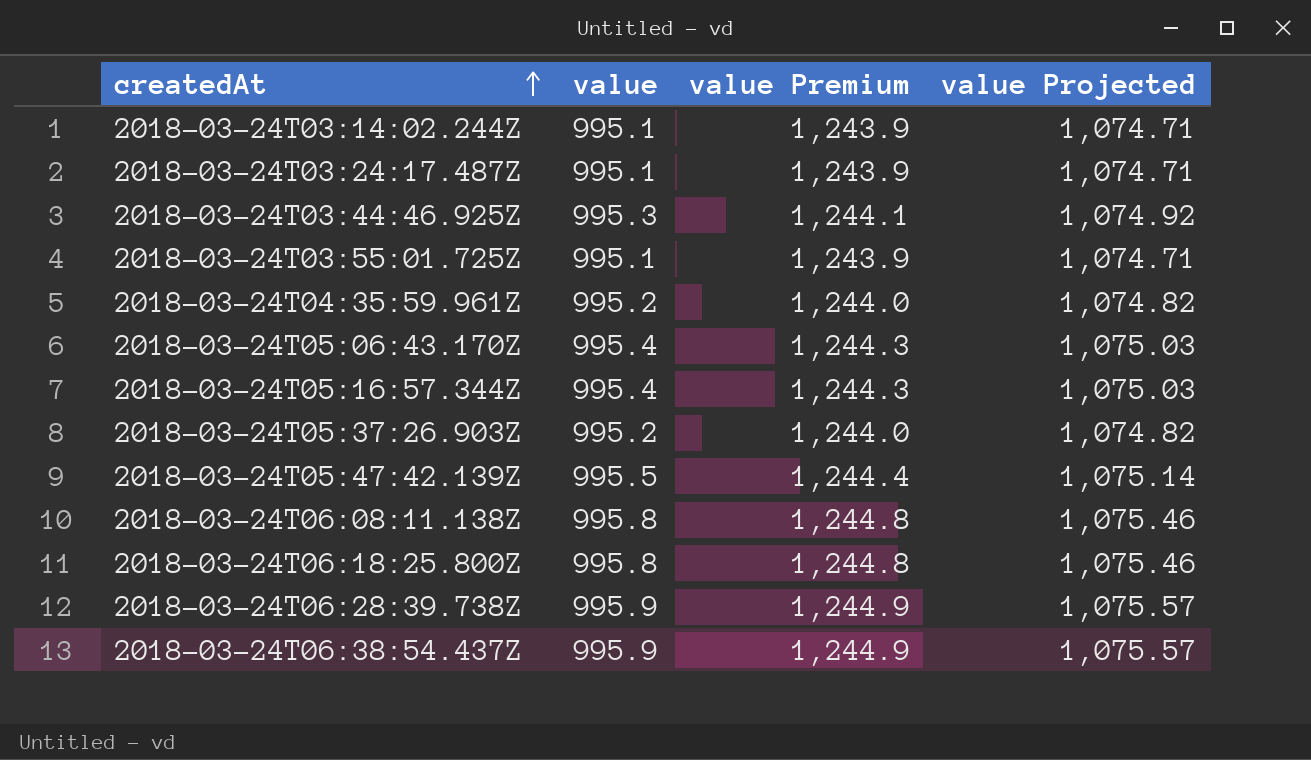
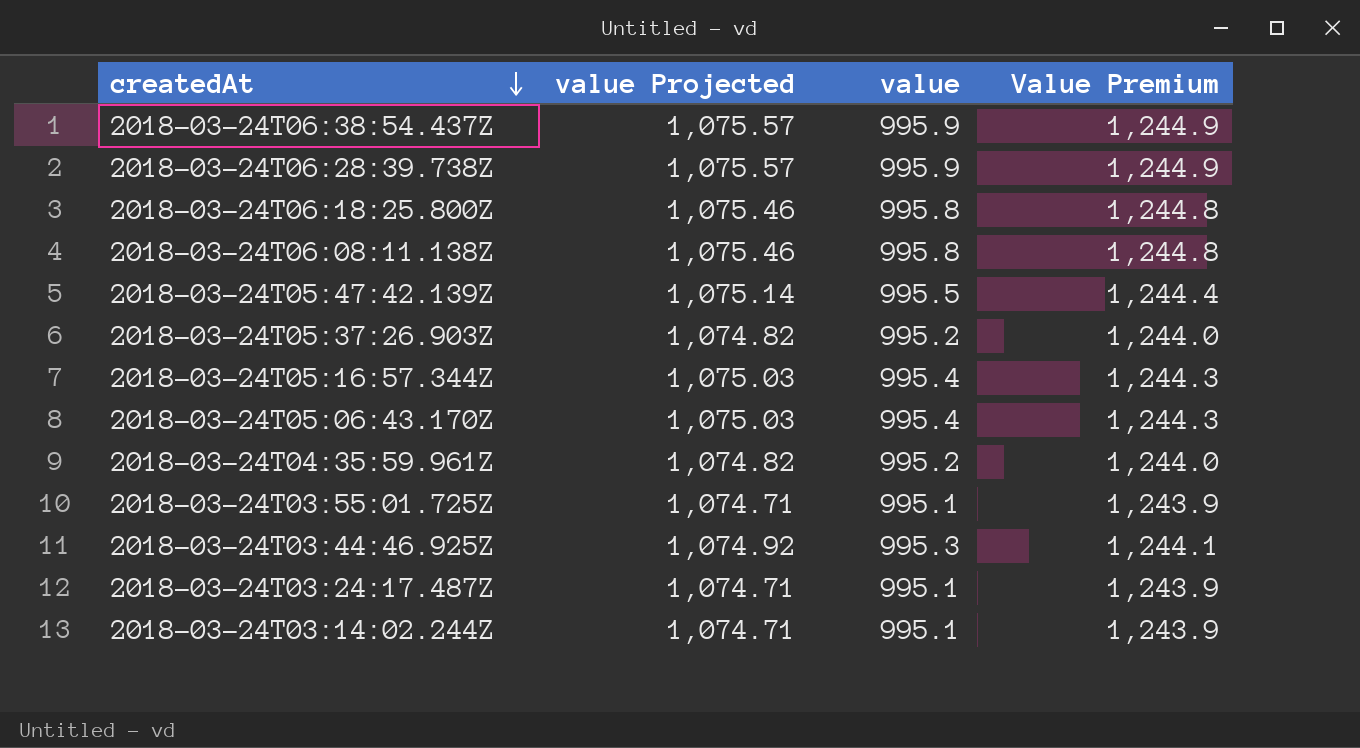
row order: createdAt ascending -> createdAt descending
column value Projected | position: 4 -> 2
column name: value Premium -> Value Premium

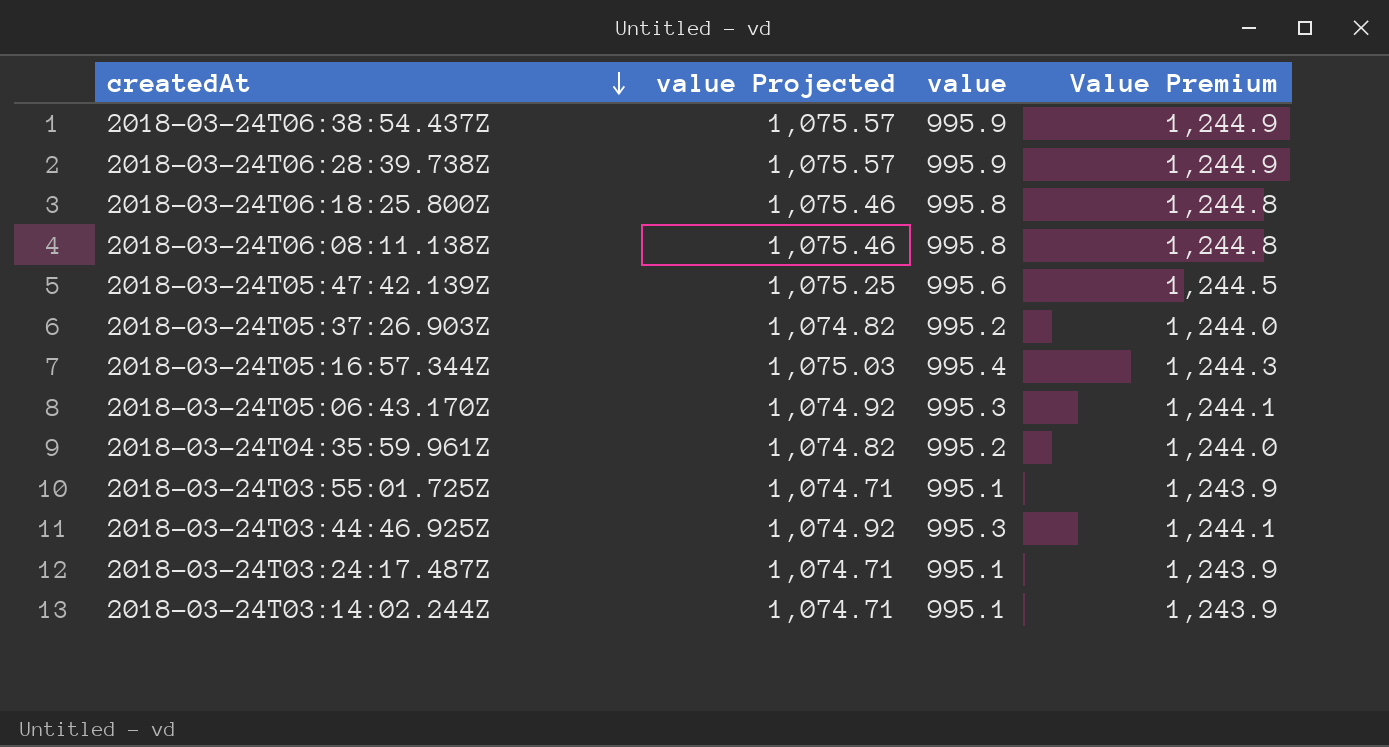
2018-03-24T05:47:42.139Z | value Projected: 1,075.14 -> 1,075.25
2018-03-24T05:47:42.139Z | value: 995.5 -> 995.6
2018-03-24T05:47:42.139Z | Value Premium: 1,244.4 -> 1,244.5
2018-03-24T05:06:43.170Z | value Projected: 1,075.03 -> 1,074.92
2018-03-24T05:06:43.170Z | value: 995.4 -> 995.3
2018-03-24T05:06:43.170Z | Value Premium: 1,244.3 -> 1,244.1

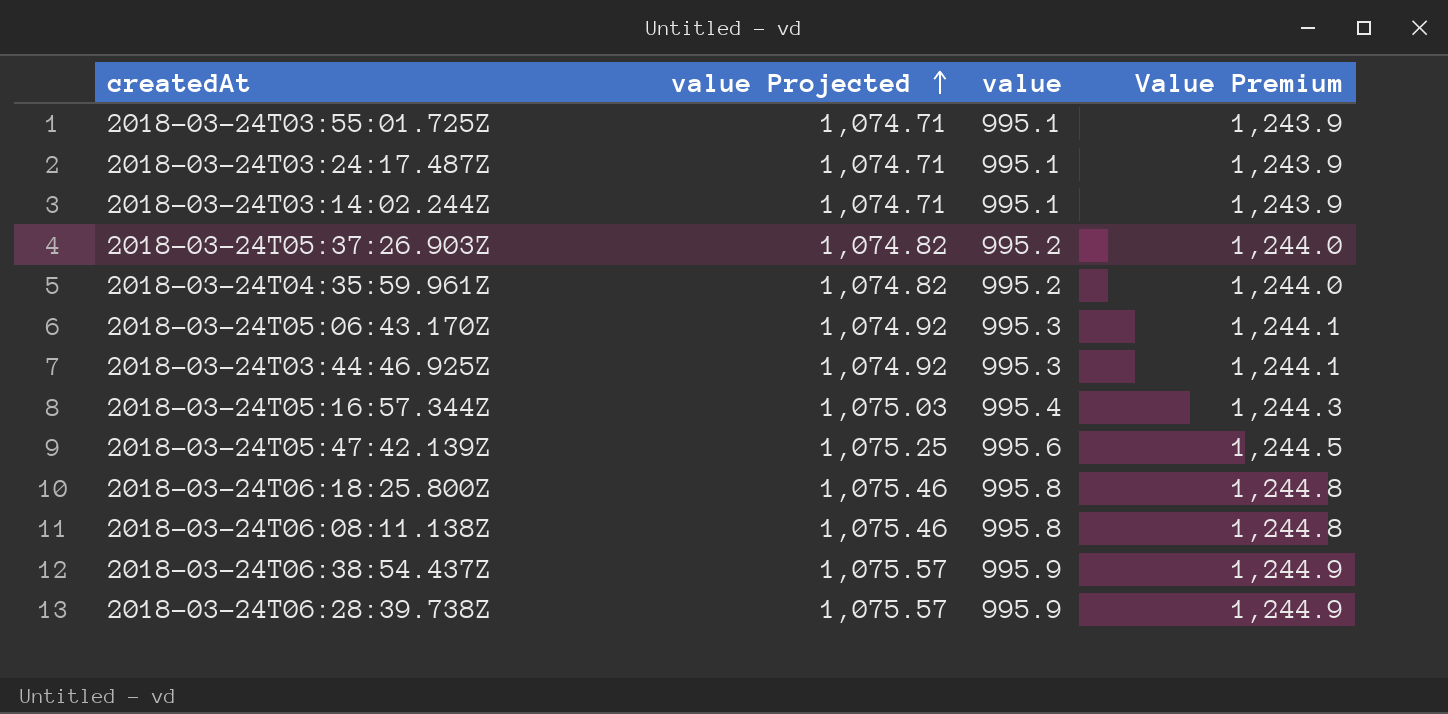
row order: createdAt descending -> value Projected ascending

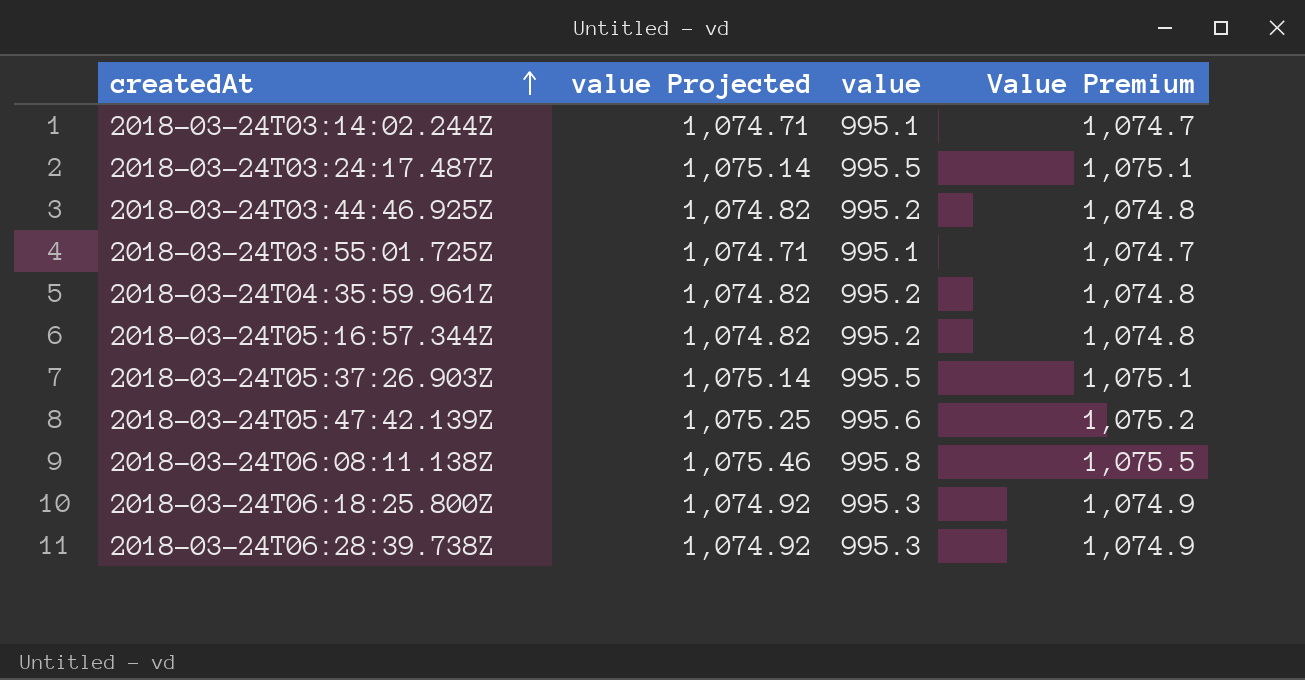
row order: value Projected ascending -> createdAt ascending
column Value Premium | formula: [value] * 1.25 -> [value] * 1.08
row 2018-03-24T05:06:43.170Z: 1,074.92 | 995.3 | 1,244.1 -> none
row 2018-03-24T06:38:54.437Z: 1,075.57 | 995.9 | 1,244.9 -> none
2018-03-24T03:24:17.487Z | value Projected: 1,074.71 -> 1,075.14
2018-03-24T03:24:17.487Z | value: 995.1 -> 995.5
2018-03-24T03:44:46.925Z | value Projected: 1,074.92 -> 1,074.82
2018-03-24T03:44:46.925Z | value: 995.3 -> 995.2
2018-03-24T05:16:57.344Z | value Projected: 1,075.03 -> 1,074.82
2018-03-24T05:16:57.344Z | value: 995.4 -> 995.2
2018-03-24T05:37:26.903Z | value Projected: 1,074.82 -> 1,075.14
2018-03-24T05:37:26.903Z | value: 995.2 -> 995.5
2018-03-24T06:18:25.800Z | value Projected: 1,075.46 -> 1,074.92
2018-03-24T06:18:25.800Z | value: 995.8 -> 995.3
2018-03-24T06:28:39.738Z | value Projected: 1,075.57 -> 1,074.92
2018-03-24T06:28:39.738Z | value: 995.9 -> 995.3

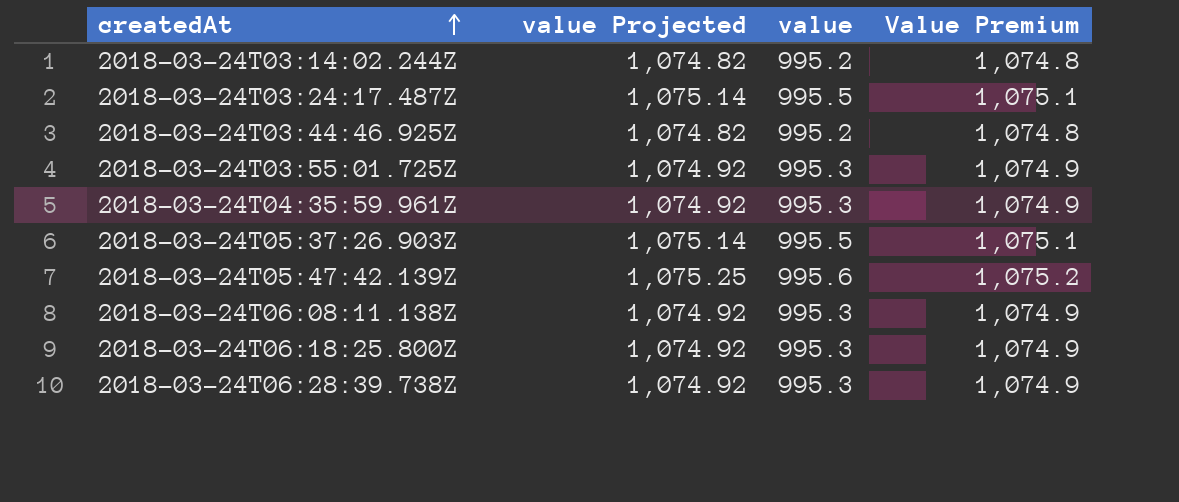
row 2018-03-24T05:16:57.344Z: 1,074.82 | 995.2 | 1,074.8 -> none
2018-03-24T03:14:02.244Z | value Projected: 1,074.71 -> 1,074.82
2018-03-24T03:14:02.244Z | value: 995.1 -> 995.2
2018-03-24T03:14:02.244Z | Value Premium: 1,074.7 -> 1,074.8
2018-03-24T03:55:01.725Z | value Projected: 1,074.71 -> 1,074.92
2018-03-24T03:55:01.725Z | value: 995.1 -> 995.3
2018-03-24T03:55:01.725Z | Value Premium: 1,074.7 -> 1,074.9
2018-03-24T04:35:59.961Z | value Projected: 1,074.82 -> 1,074.92
2018-03-24T04:35:59.961Z | value: 995.2 -> 995.3
2018-03-24T04:35:59.961Z | Value Premium: 1,074.8 -> 1,074.9
2018-03-24T06:08:11.138Z | value Projected: 1,075.46 -> 1,074.92
2018-03-24T06:08:11.138Z | value: 995.8 -> 995.3
2018-03-24T06:08:11.138Z | Value Premium: 1,075.5 -> 1,074.9

